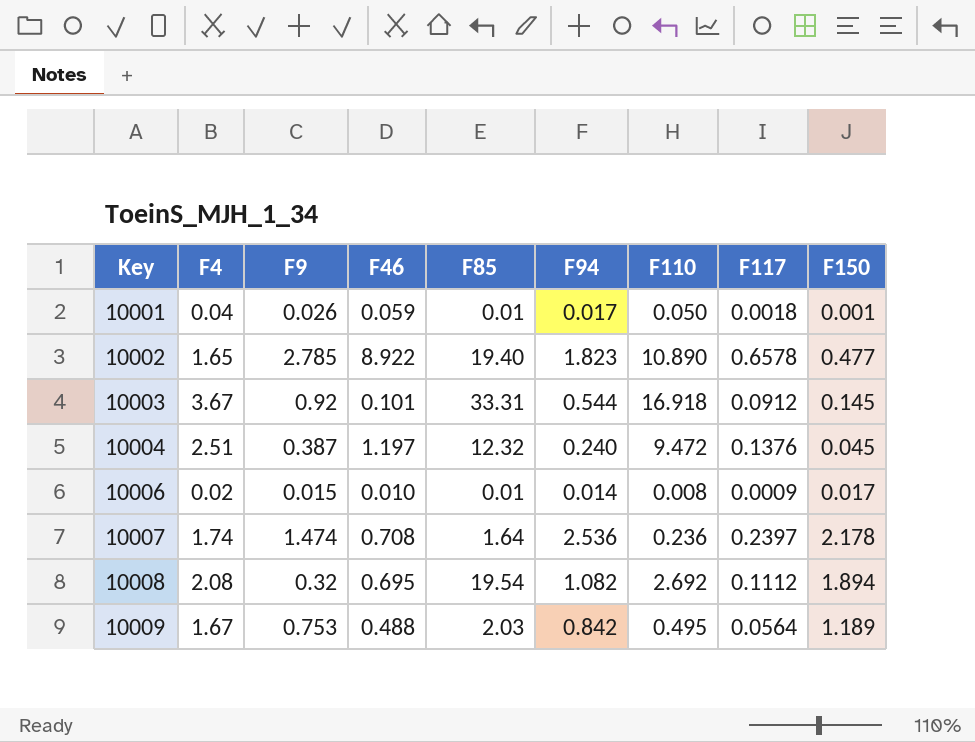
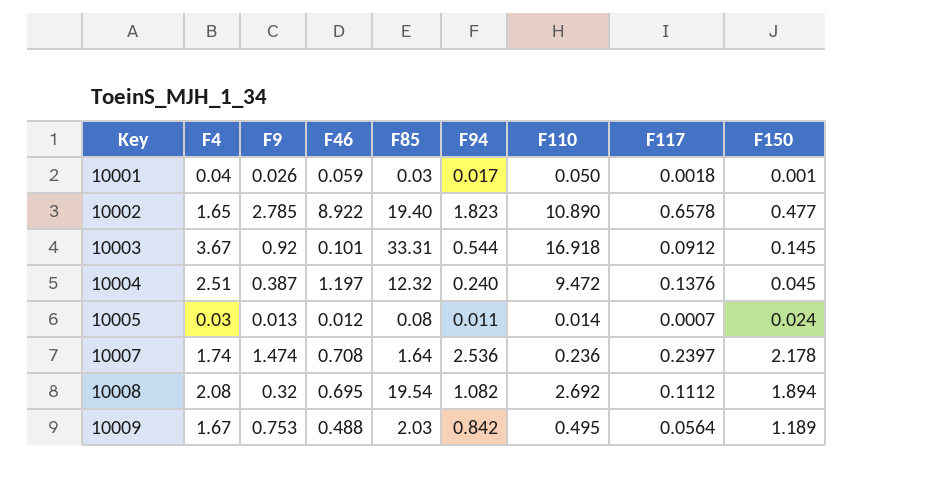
row 10006: 0.02 | 0.015 | 0.010 | 0.01 | 0.014 | 0.008 | 0.0009 | 0.017 -> none
10001 | F85: 0.01 -> 0.03
row 10005: none -> 0.03 | 0.013 | 0.012 | 0.08 | 0.011 | 0.014 | 0.0007 | 0.024

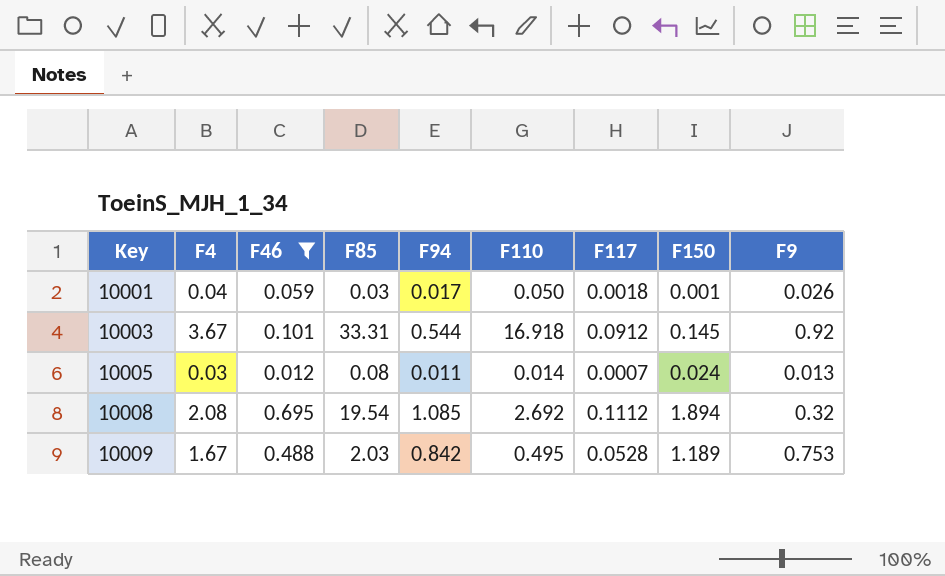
filter: none -> F46 <= 0.695
column F9 | position: 3 -> 9
10008 | F94: 1.082 -> 1.085
10009 | F117: 0.0564 -> 0.0528

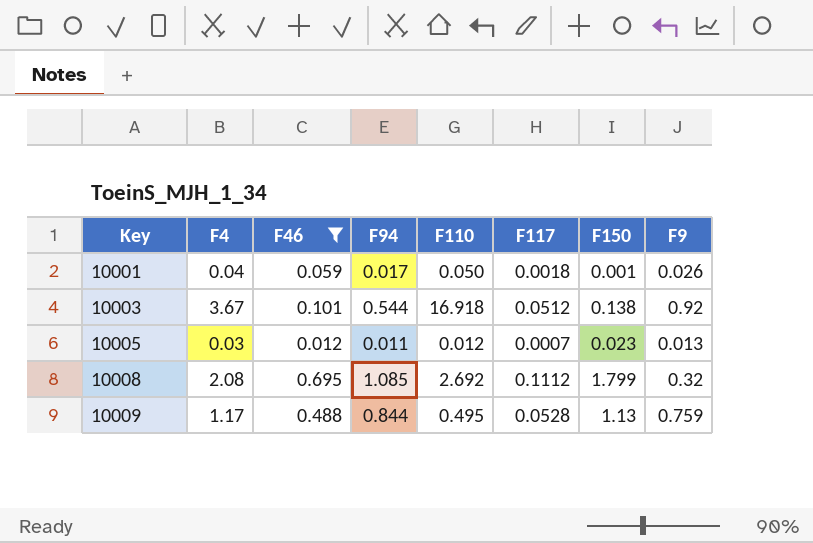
column F85 | position: 4 -> none
10003 | F117: 0.0912 -> 0.0512
10003 | F150: 0.145 -> 0.138
10005 | F110: 0.014 -> 0.012
10005 | F150: 0.024 -> 0.023
10008 | F150: 1.894 -> 1.799
10009 | F4: 1.67 -> 1.17
10009 | F94: 0.842 -> 0.844
10009 | F150: 1.189 -> 1.13
10009 | F9: 0.753 -> 0.759

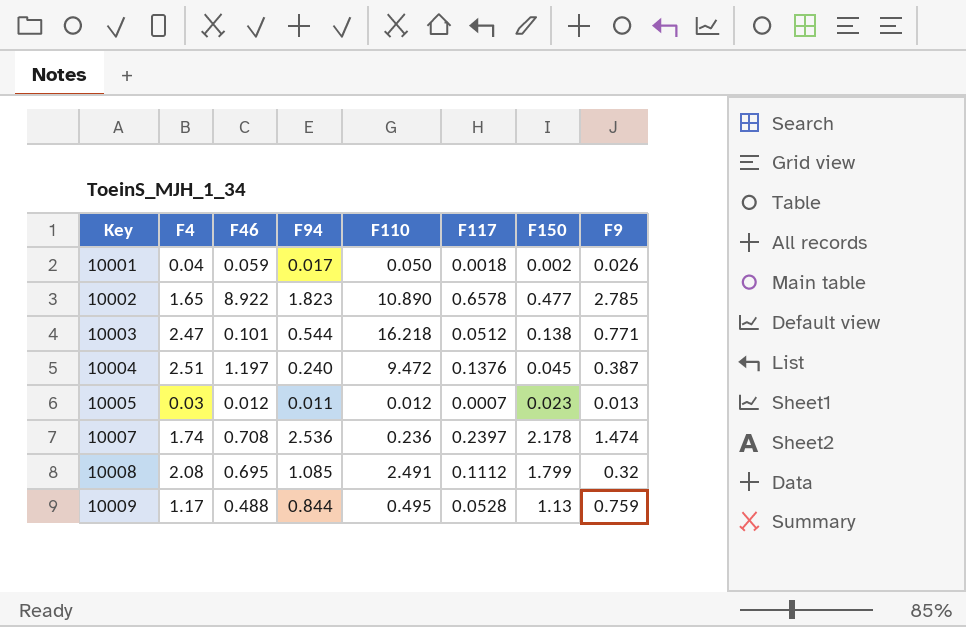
filter: F46 <= 0.695 -> none
10001 | F150: 0.001 -> 0.002
10003 | F4: 3.67 -> 2.47
10003 | F110: 16.918 -> 16.218
10003 | F9: 0.92 -> 0.771
10008 | F110: 2.692 -> 2.491

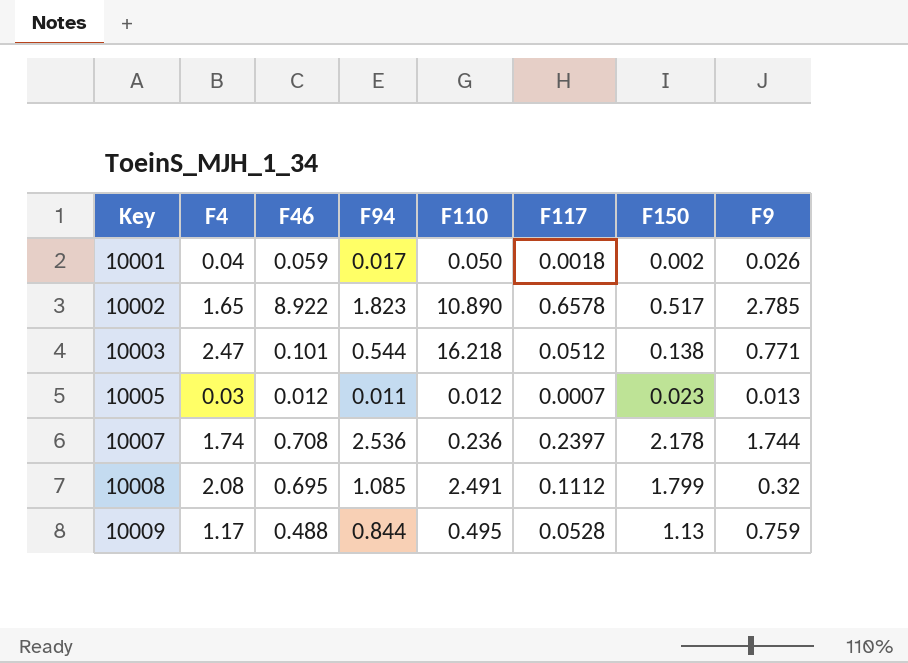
row 10004: 2.51 | 1.197 | 0.240 | 9.472 | 0.1376 | 0.045 | 0.387 -> none
10002 | F150: 0.477 -> 0.517
10007 | F9: 1.474 -> 1.744

